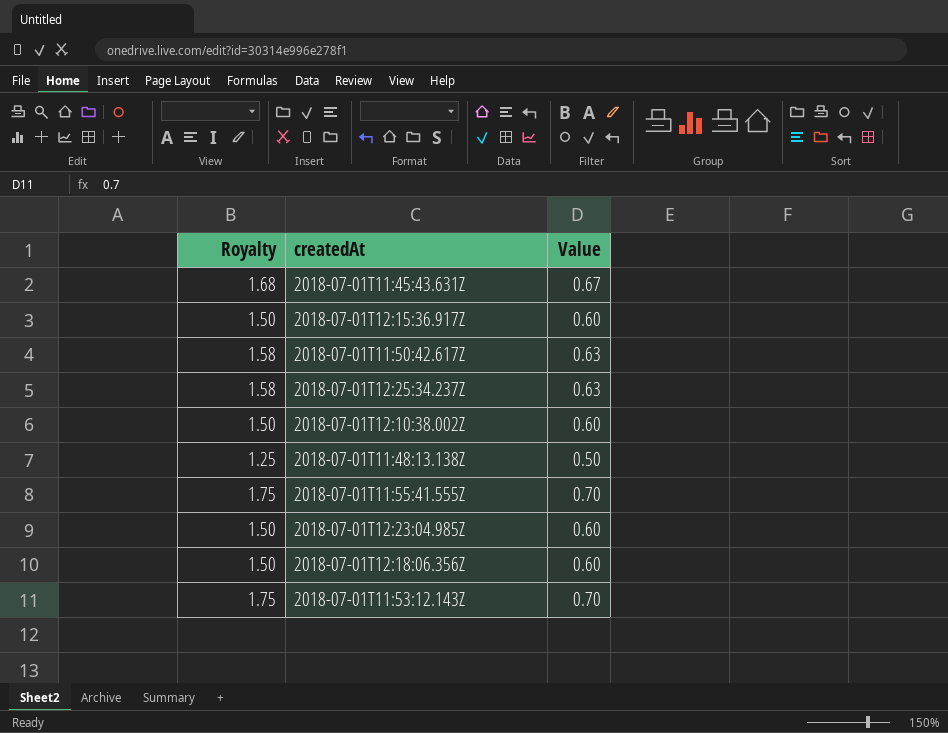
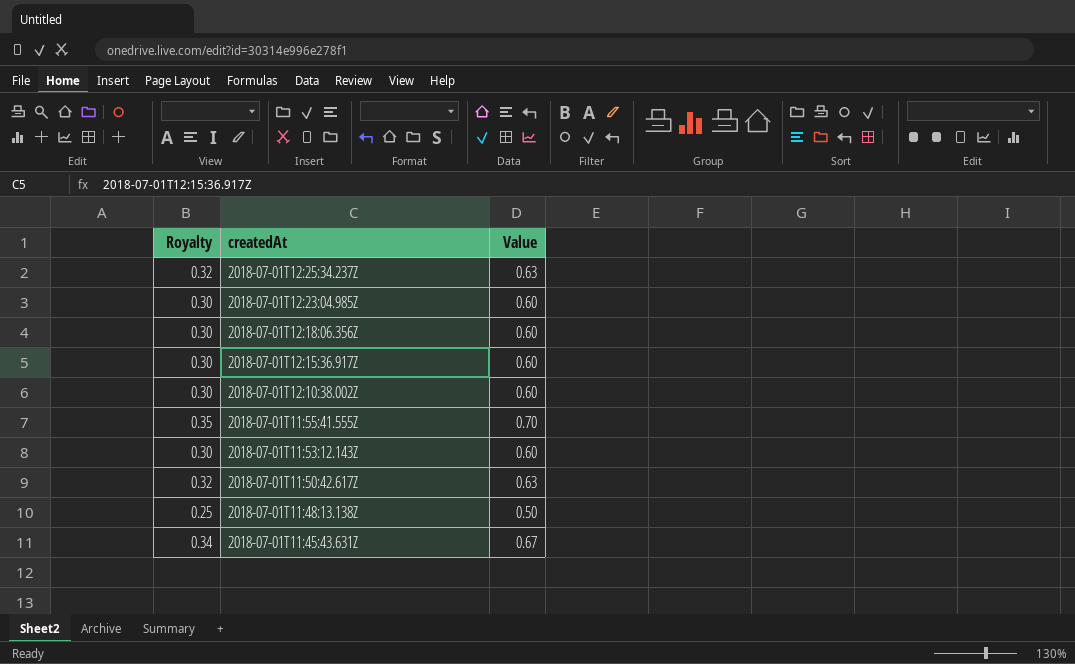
row order: none -> createdAt descending
column Royalty | formula: [Value] * 2.5 -> [Value] * 0.5
2018-07-01T11:53:12.143Z | Value: 0.70 -> 0.60

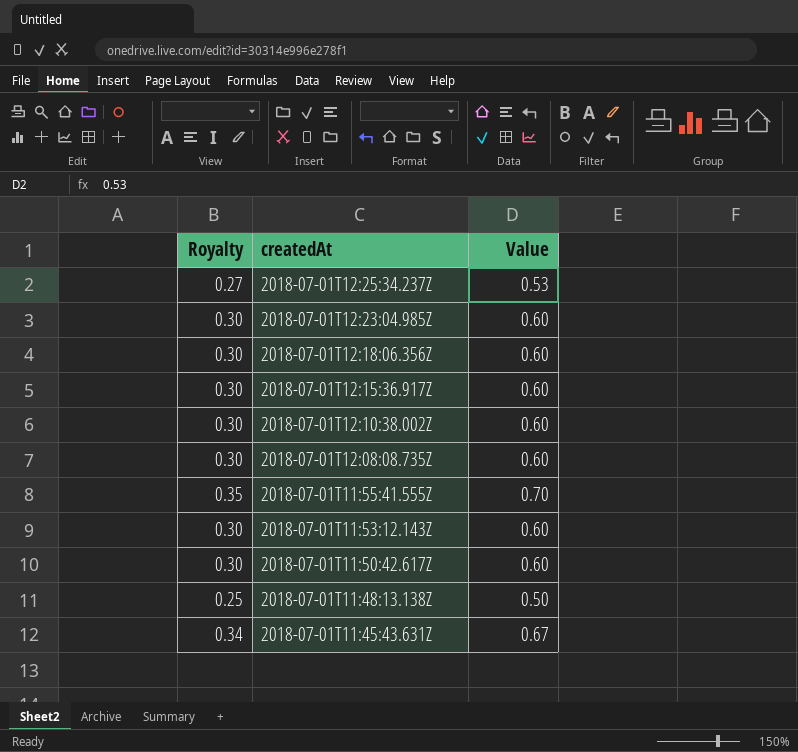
2018-07-01T12:25:34.237Z | Royalty: 0.32 -> 0.27
2018-07-01T12:25:34.237Z | Value: 0.63 -> 0.53
row 2018-07-01T12:08:08.735Z: none -> 0.30 | 0.60
2018-07-01T11:50:42.617Z | Royalty: 0.32 -> 0.30
2018-07-01T11:50:42.617Z | Value: 0.63 -> 0.60

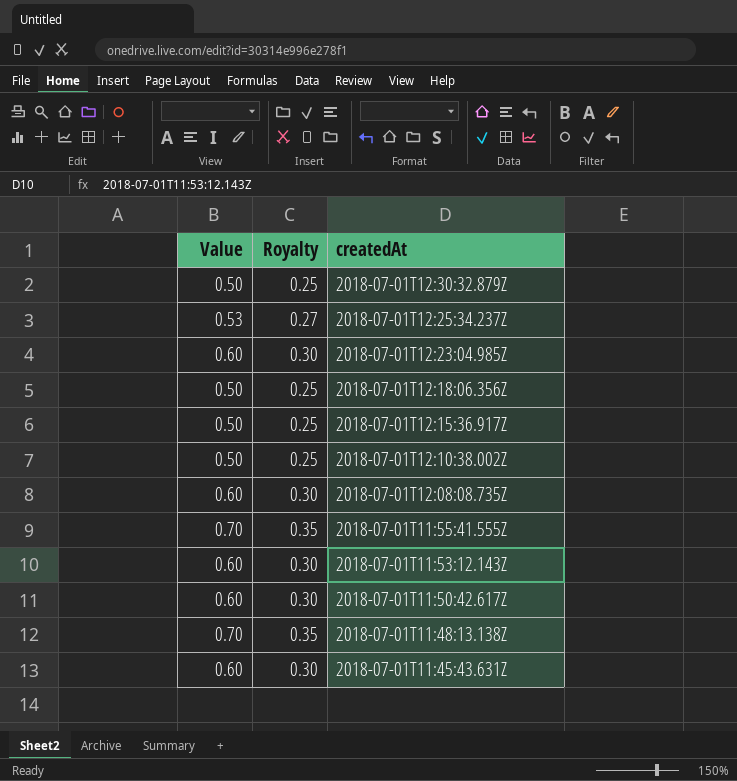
column Value | position: 3 -> 1
row 2018-07-01T12:30:32.879Z: none -> 0.50 | 0.25
2018-07-01T12:18:06.356Z | Value: 0.60 -> 0.50
2018-07-01T12:18:06.356Z | Royalty: 0.30 -> 0.25
2018-07-01T12:15:36.917Z | Value: 0.60 -> 0.50
2018-07-01T12:15:36.917Z | Royalty: 0.30 -> 0.25
2018-07-01T12:10:38.002Z | Value: 0.60 -> 0.50
2018-07-01T12:10:38.002Z | Royalty: 0.30 -> 0.25
2018-07-01T11:48:13.138Z | Value: 0.50 -> 0.70
2018-07-01T11:48:13.138Z | Royalty: 0.25 -> 0.35
2018-07-01T11:45:43.631Z | Value: 0.67 -> 0.60
2018-07-01T11:45:43.631Z | Royalty: 0.34 -> 0.30

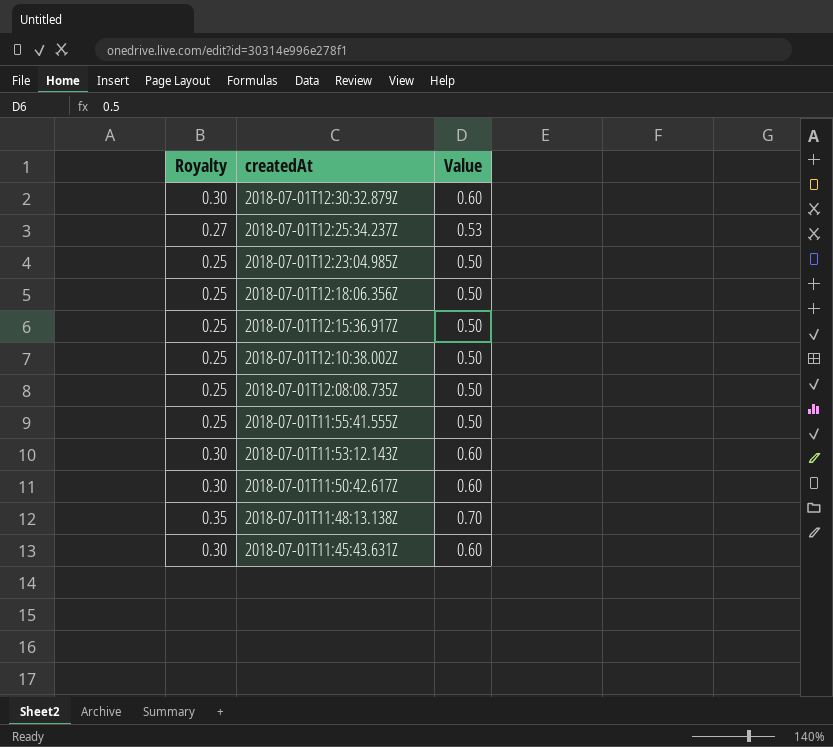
column Value | position: 1 -> 3
2018-07-01T12:30:32.879Z | Royalty: 0.25 -> 0.30
2018-07-01T12:30:32.879Z | Value: 0.50 -> 0.60
2018-07-01T12:23:04.985Z | Royalty: 0.30 -> 0.25
2018-07-01T12:23:04.985Z | Value: 0.60 -> 0.50
2018-07-01T12:08:08.735Z | Royalty: 0.30 -> 0.25
2018-07-01T12:08:08.735Z | Value: 0.60 -> 0.50
2018-07-01T11:55:41.555Z | Royalty: 0.35 -> 0.25
2018-07-01T11:55:41.555Z | Value: 0.70 -> 0.50

